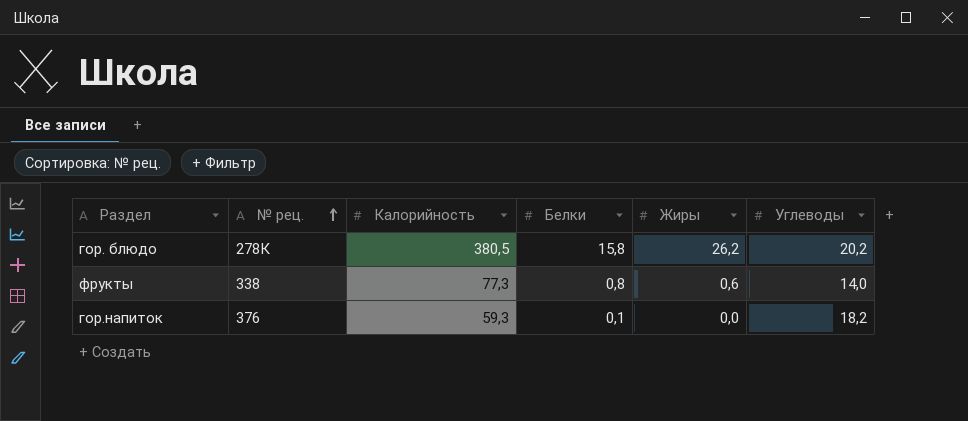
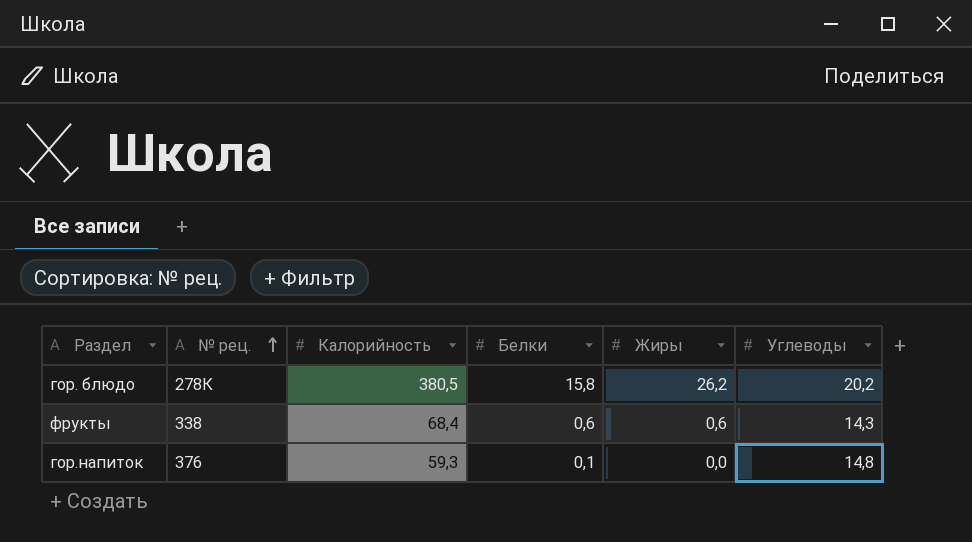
фрукты | Калорийность: 77,3 -> 68,4
фрукты | Белки: 0,8 -> 0,6
фрукты | Углеводы: 14,0 -> 14,3
гор.напиток | Углеводы: 18,2 -> 14,8

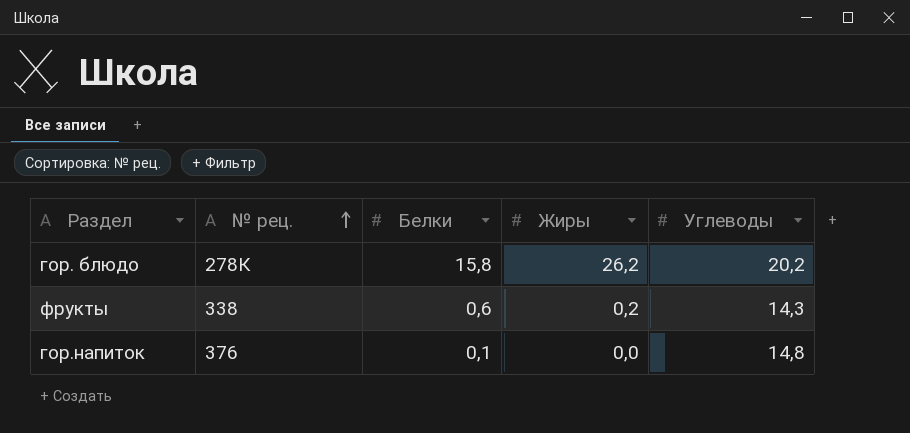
column Калорийность | position: 3 -> none
фрукты | Жиры: 0,6 -> 0,2

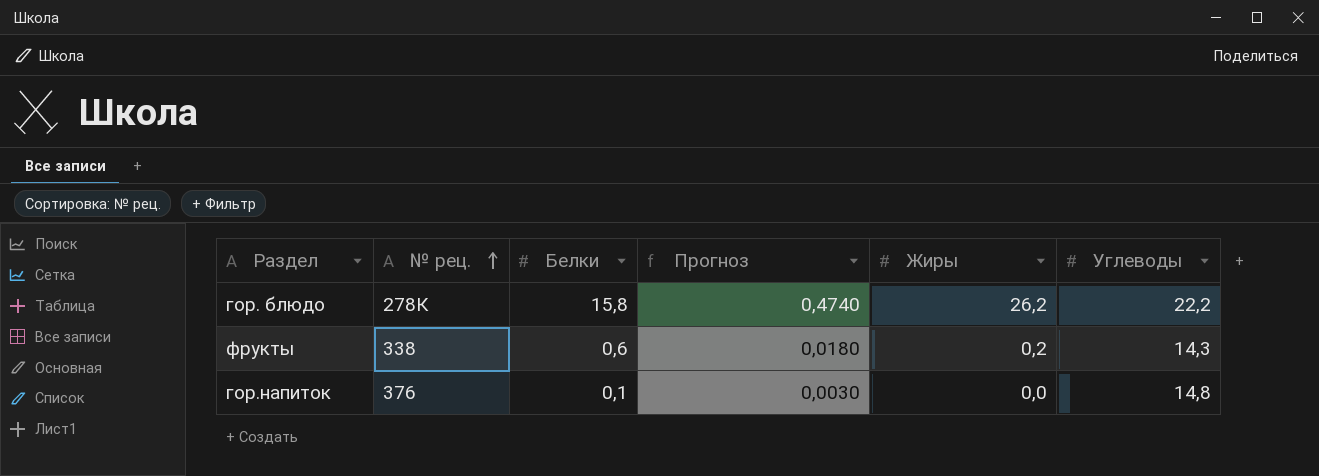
column Прогноз | formula: none -> [Белки] * 0,03
гор. блюдо | Углеводы: 20,2 -> 22,2

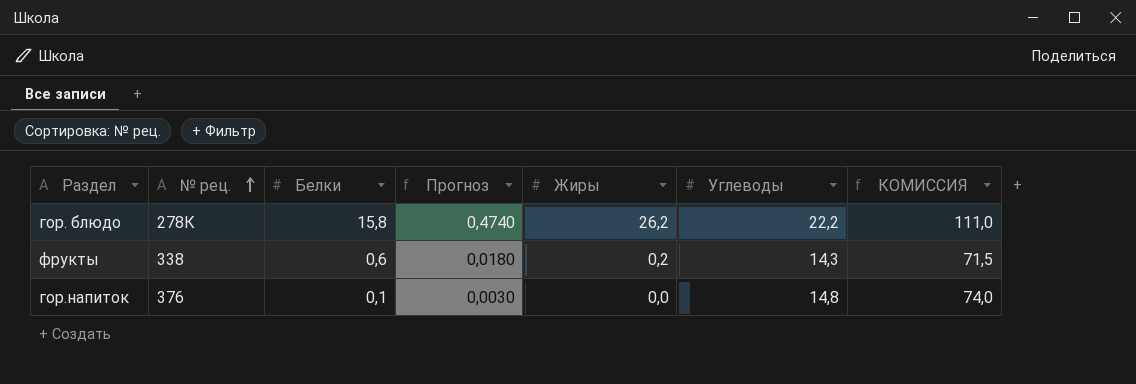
column КОМИССИЯ | formula: none -> [Углеводы] * 5

